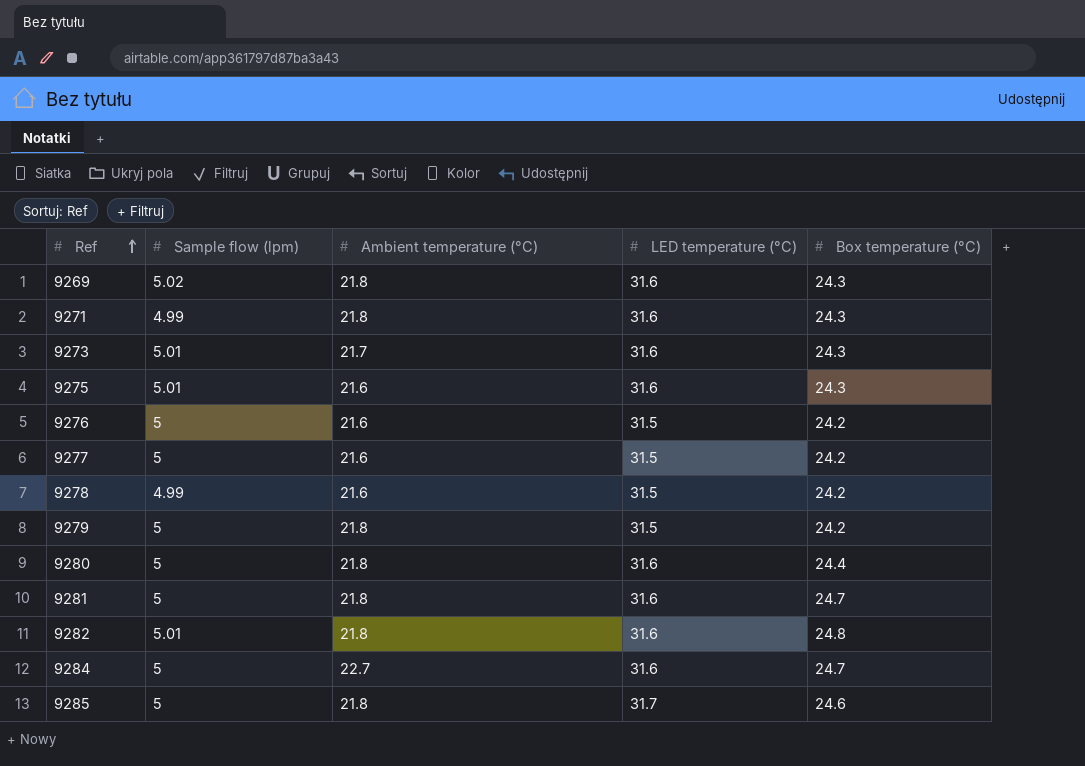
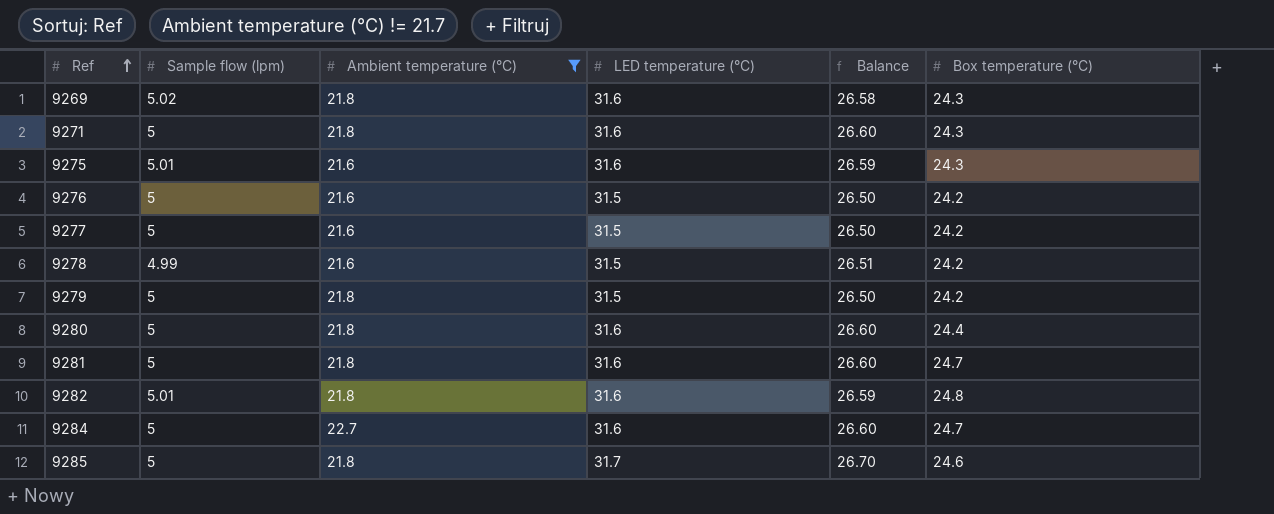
filter: none -> Ambient temperature (°C) != 21.7
column Balance | formula: none -> [LED temperature (°C)] - [Sample flow (lpm)]
9271 | Sample flow (lpm): 4.99 -> 5

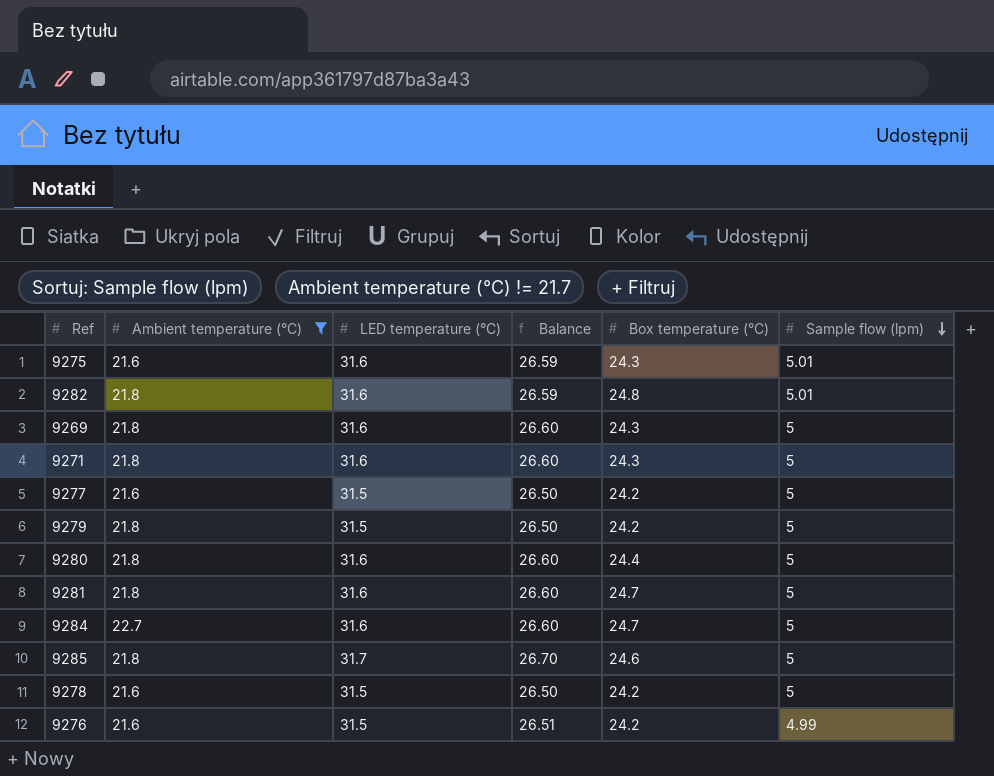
row order: Ref ascending -> Sample flow (lpm) descending
column Sample flow (lpm) | position: 2 -> 6
9269 | Balance: 26.58 -> 26.60
9269 | Sample flow (lpm): 5.02 -> 5
9278 | Balance: 26.51 -> 26.50
9278 | Sample flow (lpm): 4.99 -> 5
9276 | Balance: 26.50 -> 26.51
9276 | Sample flow (lpm): 5 -> 4.99

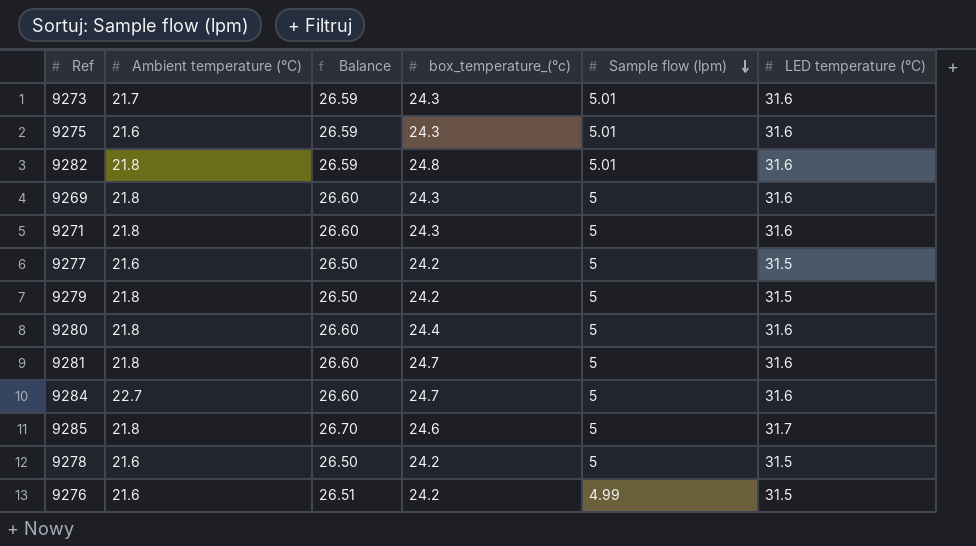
filter: Ambient temperature (°C) != 21.7 -> none
column name: Box temperature (°C) -> box_temperature_(°c)
column LED temperature (°C) | position: 3 -> 6

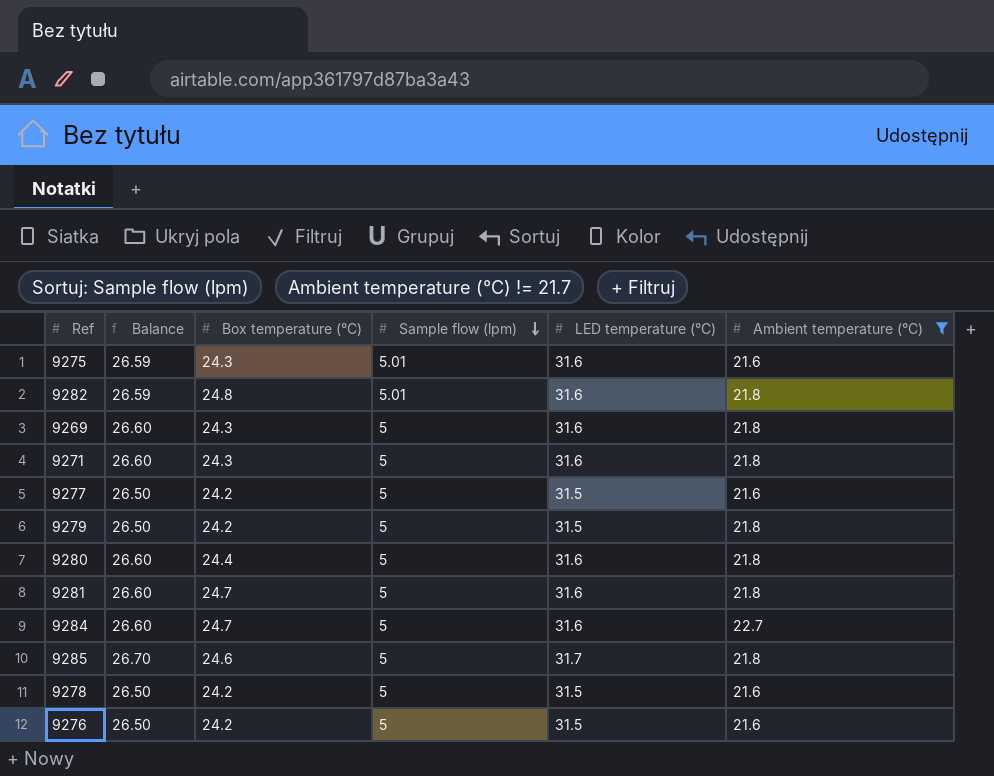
filter: none -> Ambient temperature (°C) != 21.7
column name: box_temperature_(°c) -> Box temperature (°C)
column Ambient temperature (°C) | position: 2 -> 6
9276 | Balance: 26.51 -> 26.50
9276 | Sample flow (lpm): 4.99 -> 5

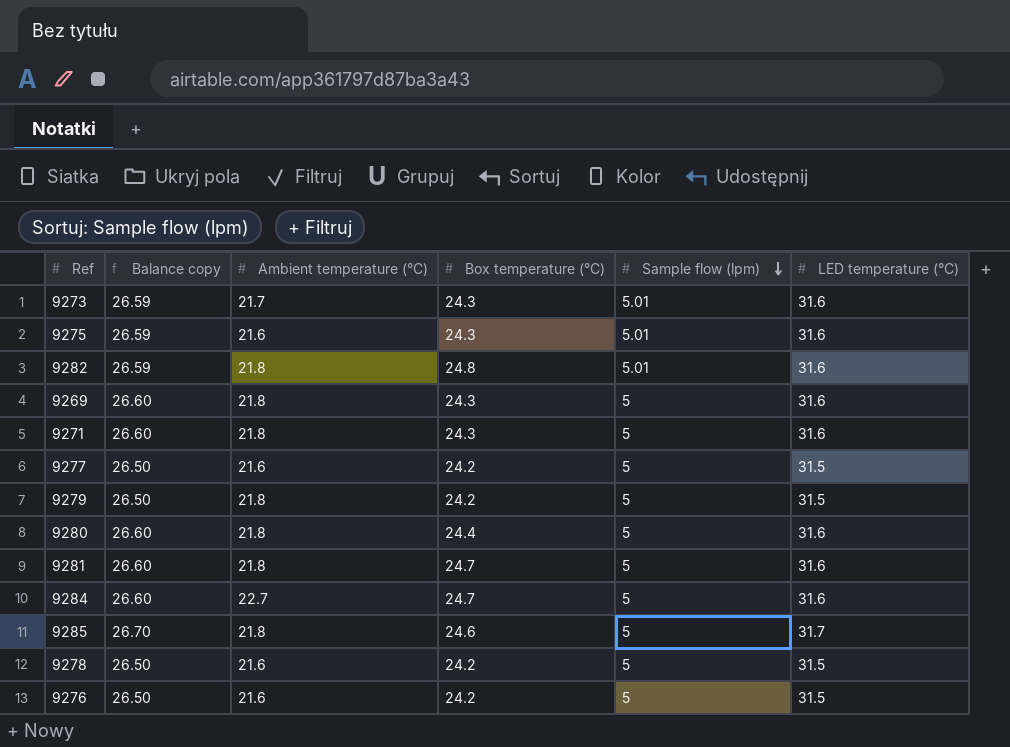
filter: Ambient temperature (°C) != 21.7 -> none
column name: Balance -> Balance copy
column Ambient temperature (°C) | position: 6 -> 3

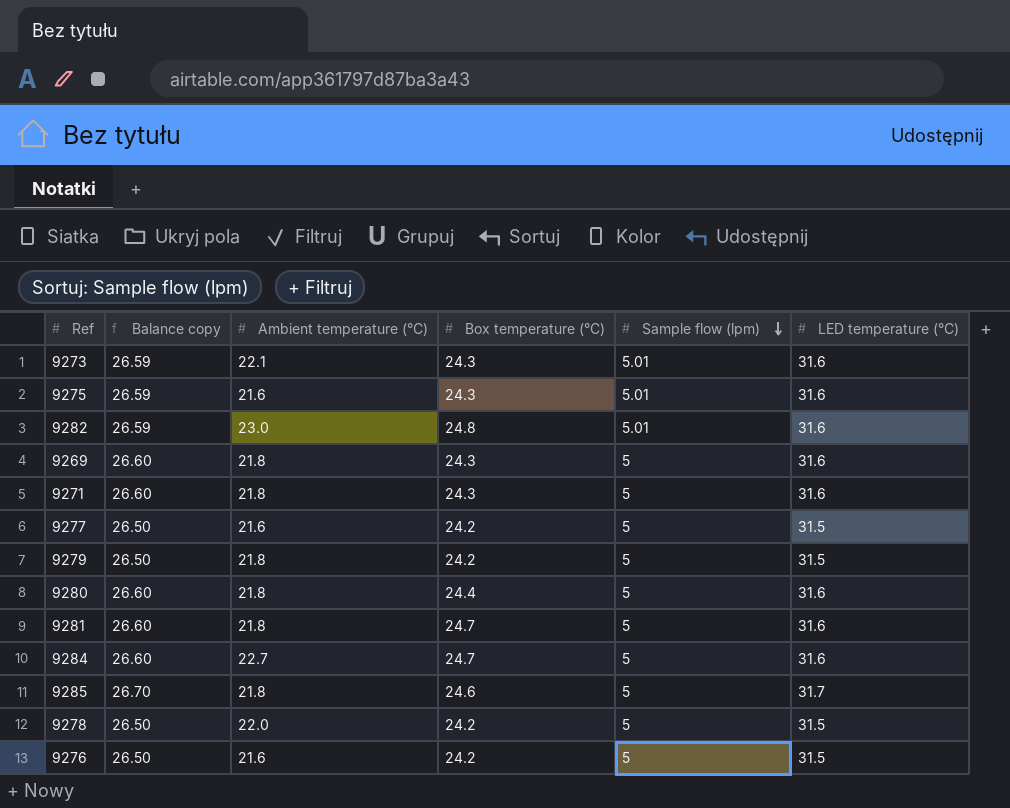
9273 | Ambient temperature (°C): 21.7 -> 22.1
9282 | Ambient temperature (°C): 21.8 -> 23.0
9278 | Ambient temperature (°C): 21.6 -> 22.0

